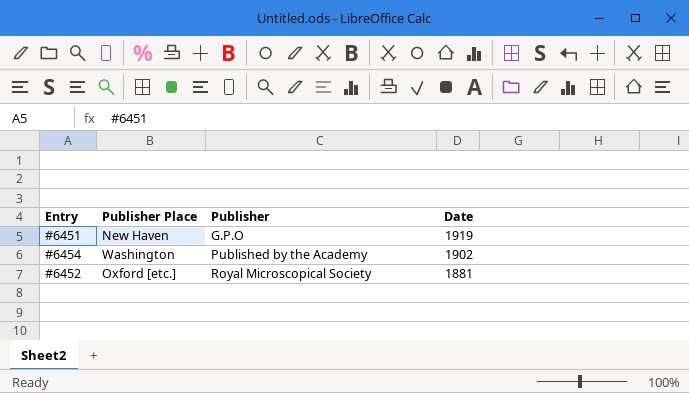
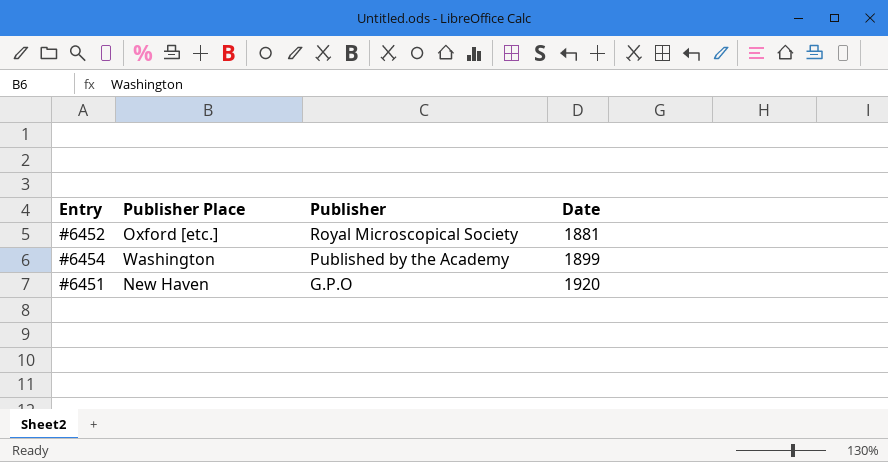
row order: Publisher ascending -> Publisher descending
#6454 | Date: 1902 -> 1899
#6451 | Date: 1919 -> 1920

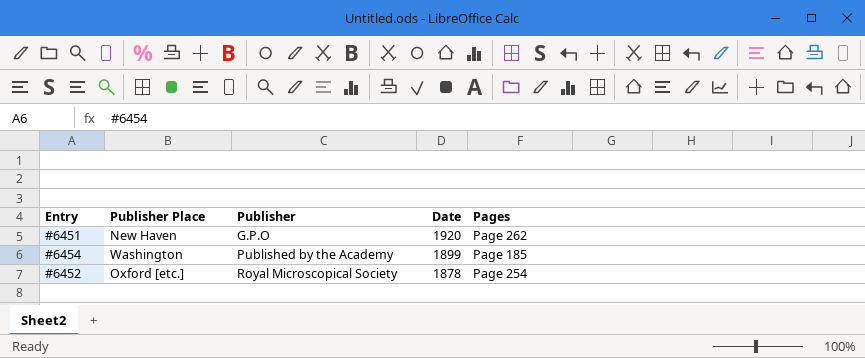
row order: Publisher descending -> Publisher ascending
column Pages | position: none -> 5
#6452 | Date: 1881 -> 1878

